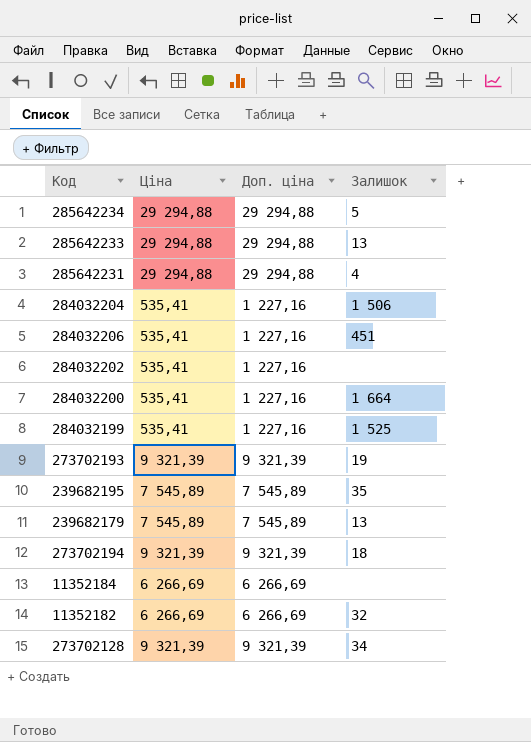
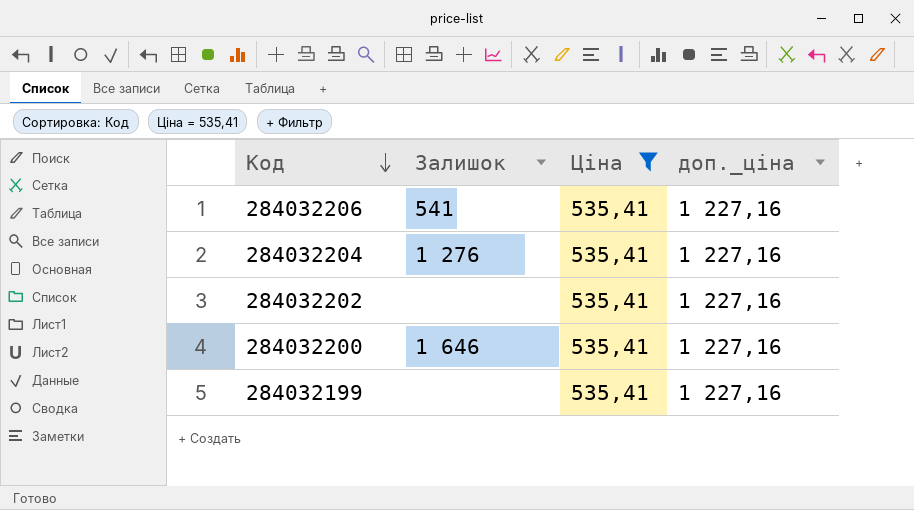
filter: none -> Ціна = 535,41
row order: none -> Код descending
column Залишок | position: 4 -> 2
column name: Доп. ціна -> доп._ціна
284032206 | Залишок: 451 -> 541
284032204 | Залишок: 1 506 -> 1 276
284032200 | Залишок: 1 664 -> 1 646
284032199 | Залишок: 1 525 -> none

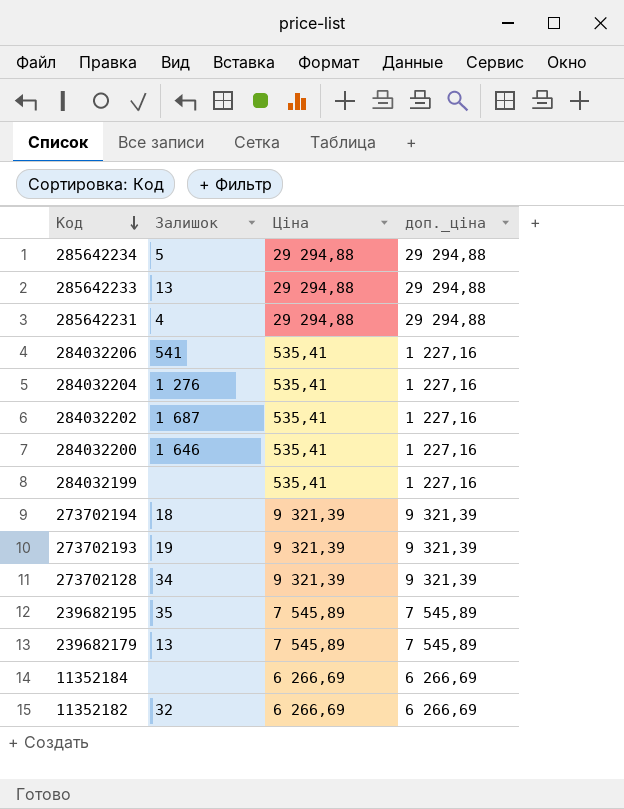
filter: Ціна = 535,41 -> none
284032202 | Залишок: none -> 1 687

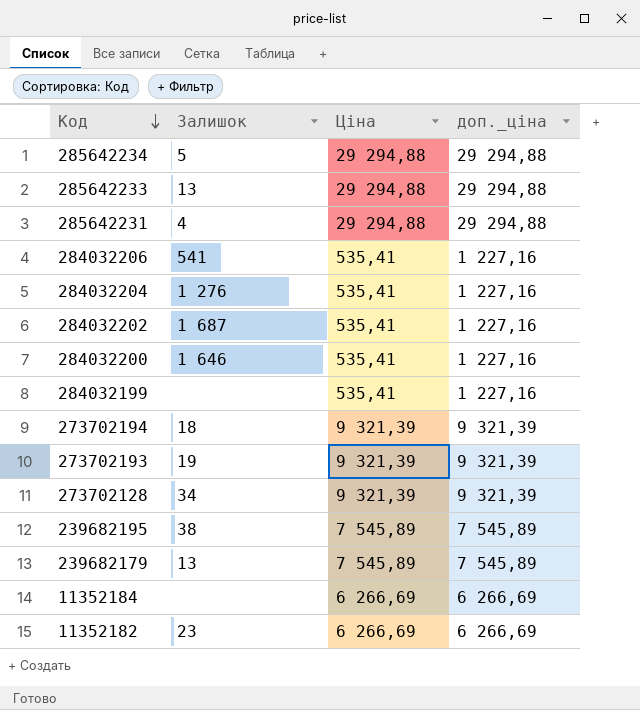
239682195 | Залишок: 35 -> 38
11352182 | Залишок: 32 -> 23

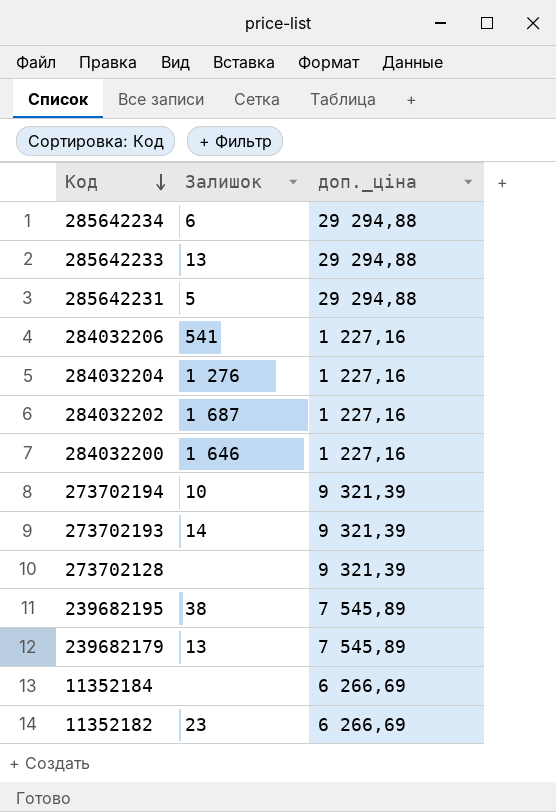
column Ціна | position: 3 -> none
row 284032199: none | 535,41 | 1 227,16 -> none
285642234 | Залишок: 5 -> 6
285642231 | Залишок: 4 -> 5
273702194 | Залишок: 18 -> 10
273702193 | Залишок: 19 -> 14
273702128 | Залишок: 34 -> none

